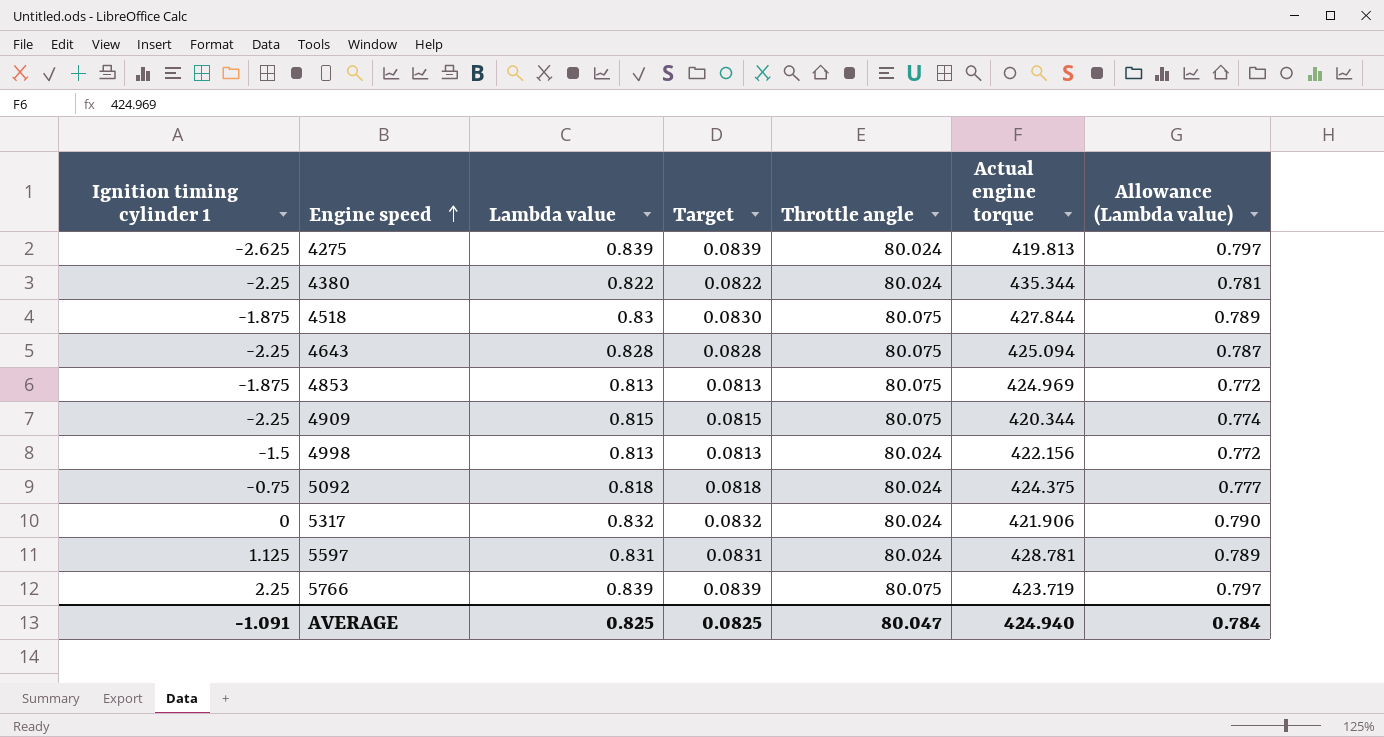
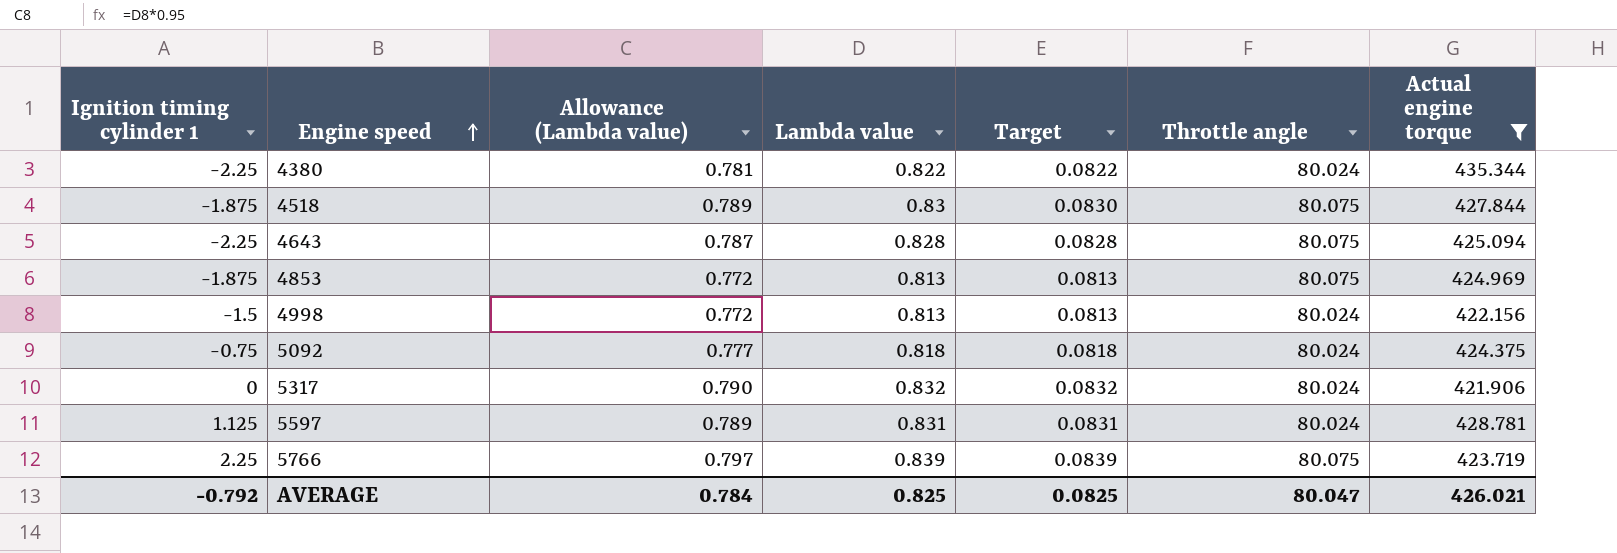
filter: none -> Actual engine torque >= 421.906
column Allowance (Lambda value) | position: 7 -> 3
AVERAGE | Ignition timing cylinder 1: -1.091 -> -0.792
AVERAGE | Actual engine torque: 424.940 -> 426.021

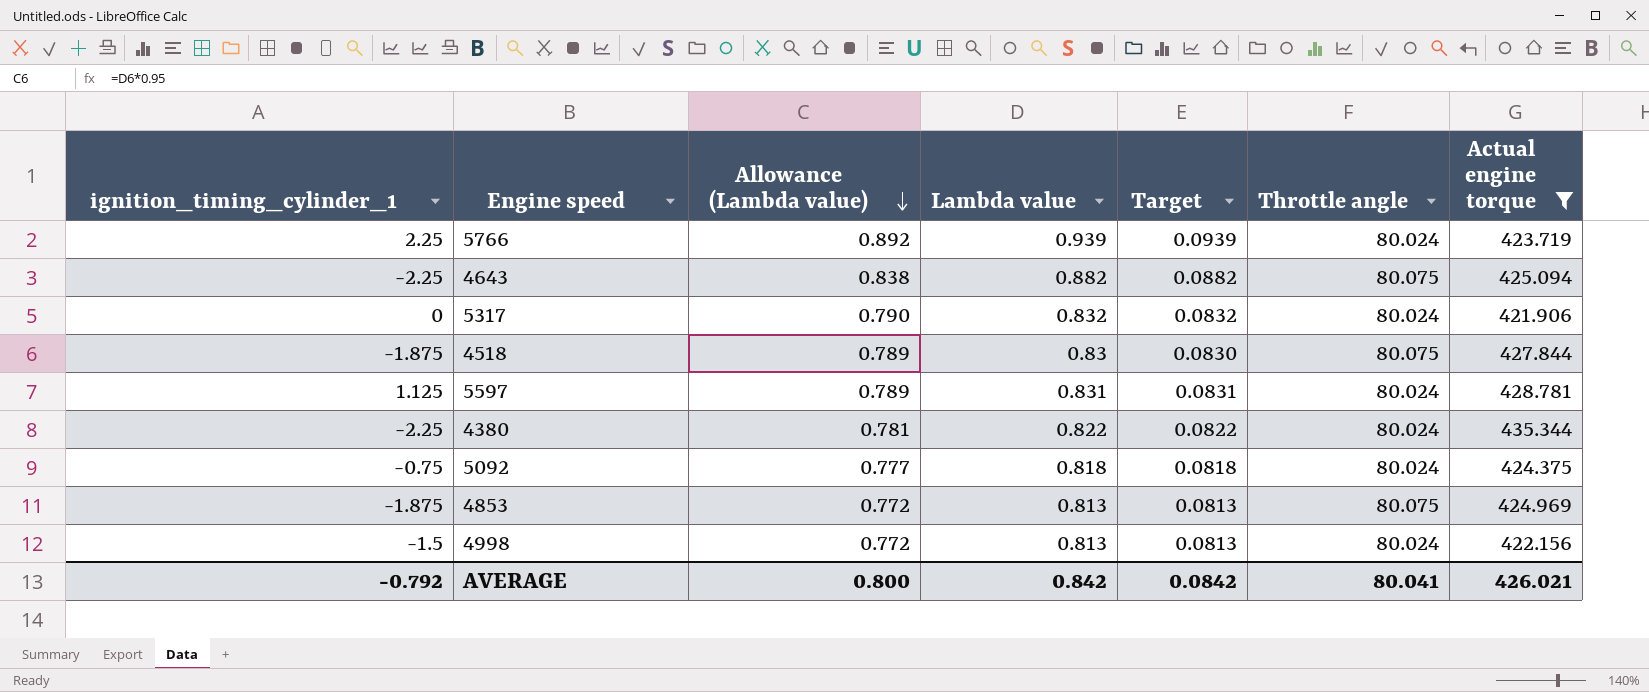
row order: Engine speed ascending -> Allowance (Lambda value) descending
column name: Ignition timing cylinder 1 -> ignition_timing_cylinder_1
5766 | Allowance (Lambda value): 0.797 -> 0.892
5766 | Lambda value: 0.839 -> 0.939
5766 | Target: 0.0839 -> 0.0939
5766 | Throttle angle: 80.075 -> 80.024
4643 | Allowance (Lambda value): 0.787 -> 0.838
4643 | Lambda value: 0.828 -> 0.882
4643 | Target: 0.0828 -> 0.0882
AVERAGE | Allowance (Lambda value): 0.784 -> 0.800
AVERAGE | Lambda value: 0.825 -> 0.842
AVERAGE | Target: 0.0825 -> 0.0842
AVERAGE | Throttle angle: 80.047 -> 80.041

